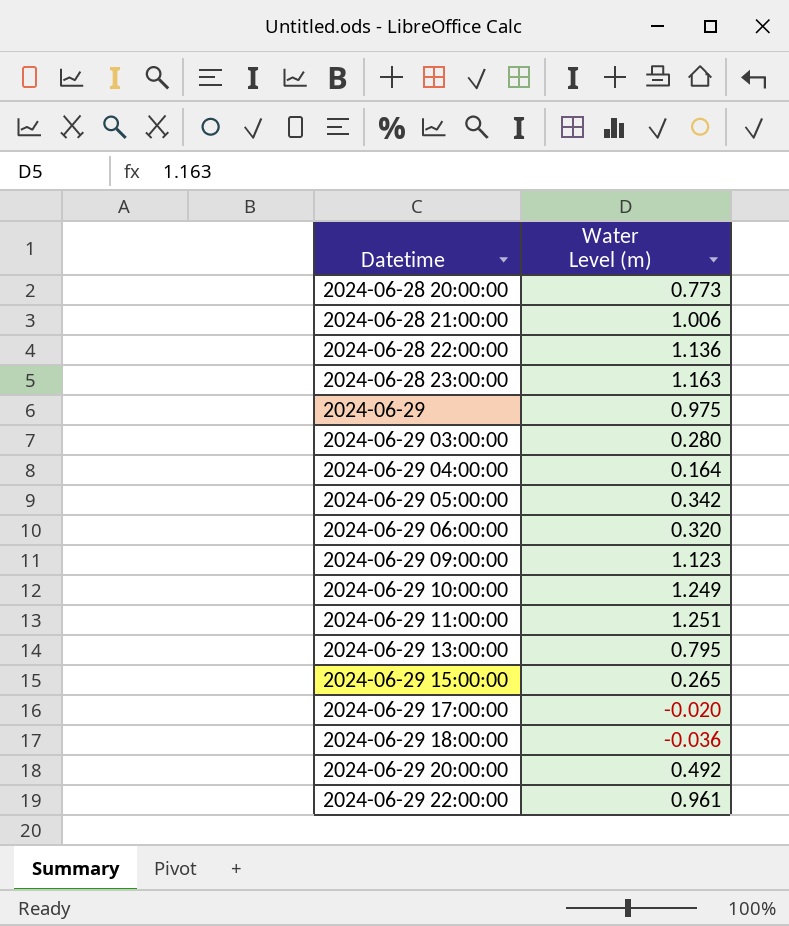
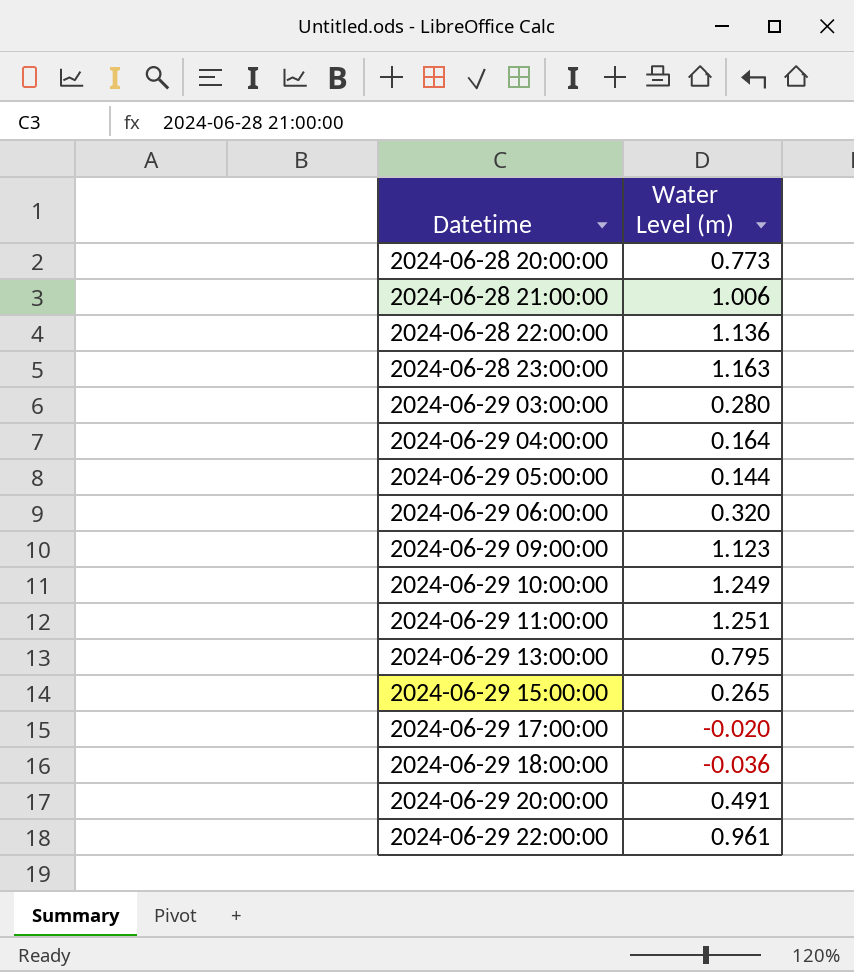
row 2024-06-29: 0.975 -> none
2024-06-29 05:00:00 | Water Level (m): 0.342 -> 0.144
2024-06-29 20:00:00 | Water Level (m): 0.492 -> 0.491

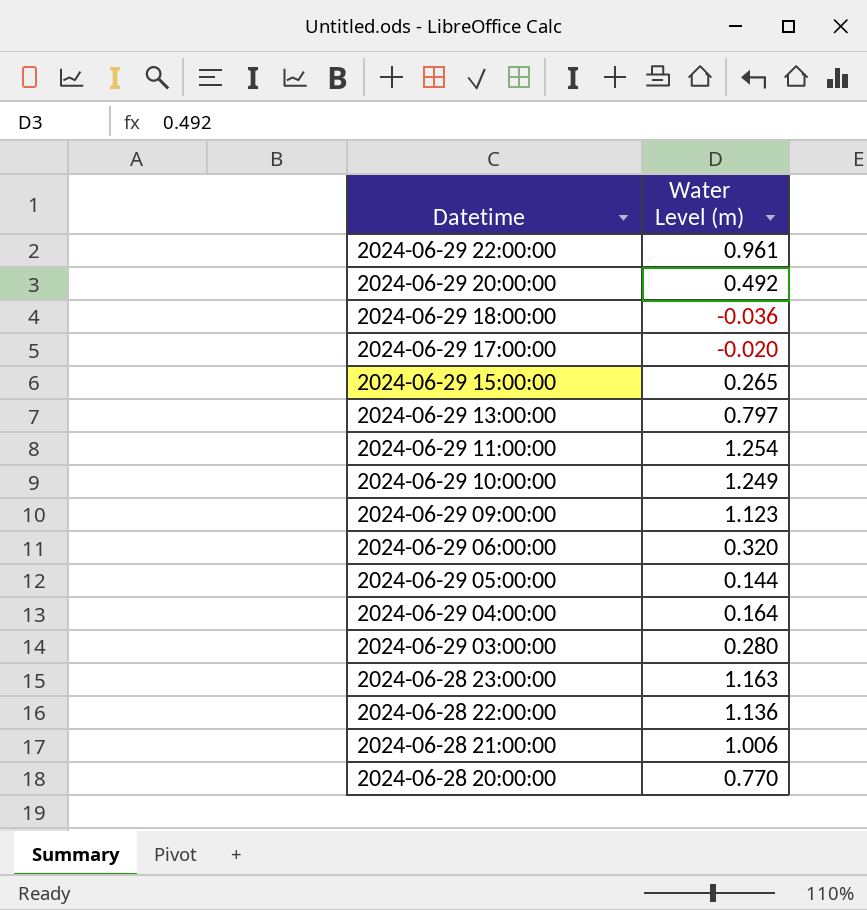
row order: Datetime ascending -> Datetime descending
2024-06-29 20:00:00 | Water Level (m): 0.491 -> 0.492
2024-06-29 13:00:00 | Water Level (m): 0.795 -> 0.797
2024-06-29 11:00:00 | Water Level (m): 1.251 -> 1.254
2024-06-28 20:00:00 | Water Level (m): 0.773 -> 0.770

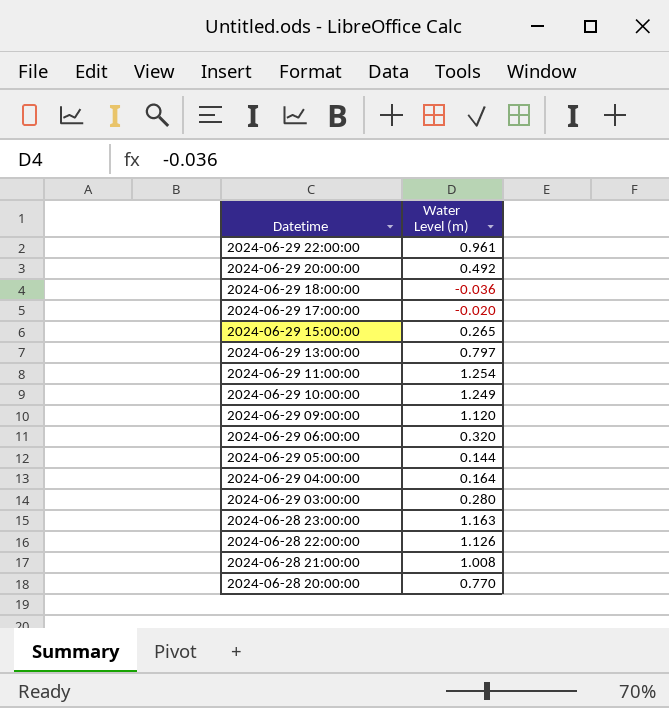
2024-06-29 09:00:00 | Water Level (m): 1.123 -> 1.120
2024-06-28 22:00:00 | Water Level (m): 1.136 -> 1.126
2024-06-28 21:00:00 | Water Level (m): 1.006 -> 1.008

